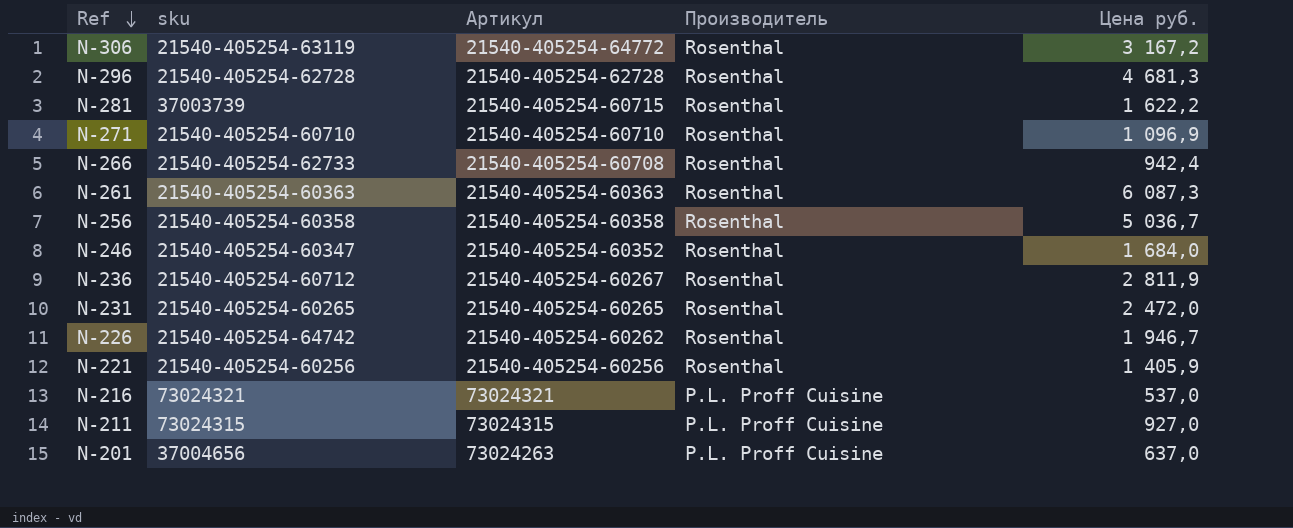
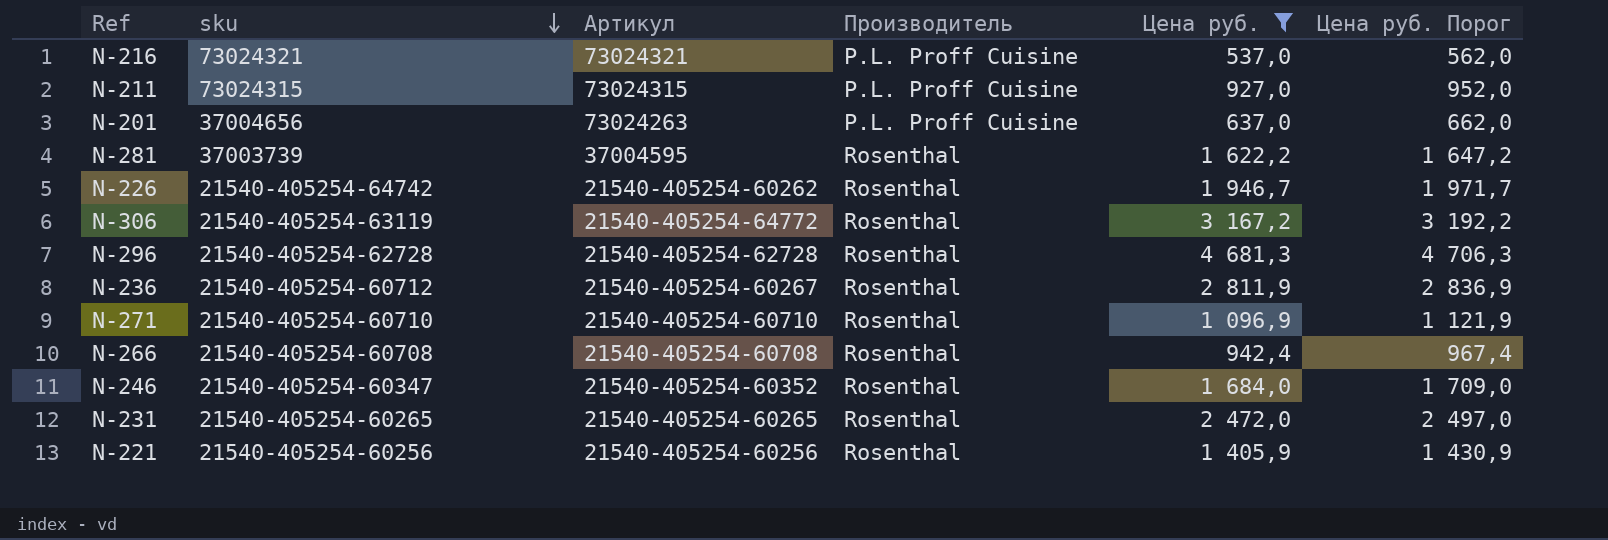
filter: none -> Цена руб. <= 4 681,3
row order: Ref descending -> sku descending
column Цена руб. Порог | formula: none -> [Цена руб.] + 25
N-281 | Артикул: 21540-405254-60715 -> 37004595
N-266 | sku: 21540-405254-62733 -> 21540-405254-60708

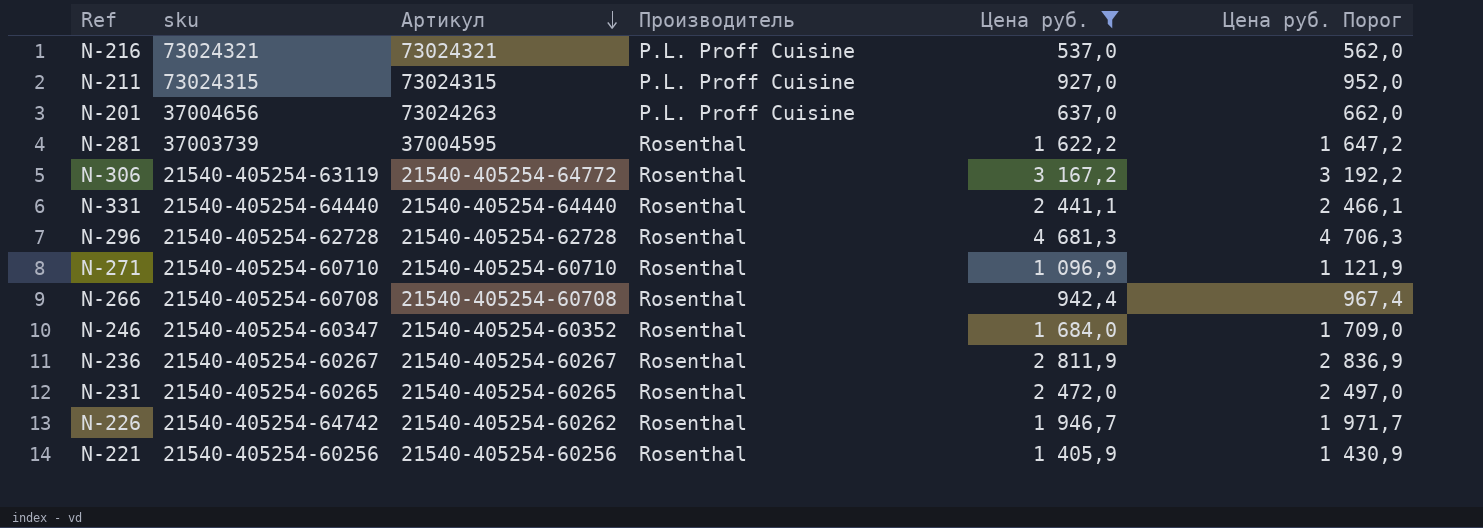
row order: sku descending -> Артикул descending
row N-331: none -> 21540-405254-64440 | 21540-405254-64440 | Rosenthal | 2 441,1 | 2 466,1
N-236 | sku: 21540-405254-60712 -> 21540-405254-60267

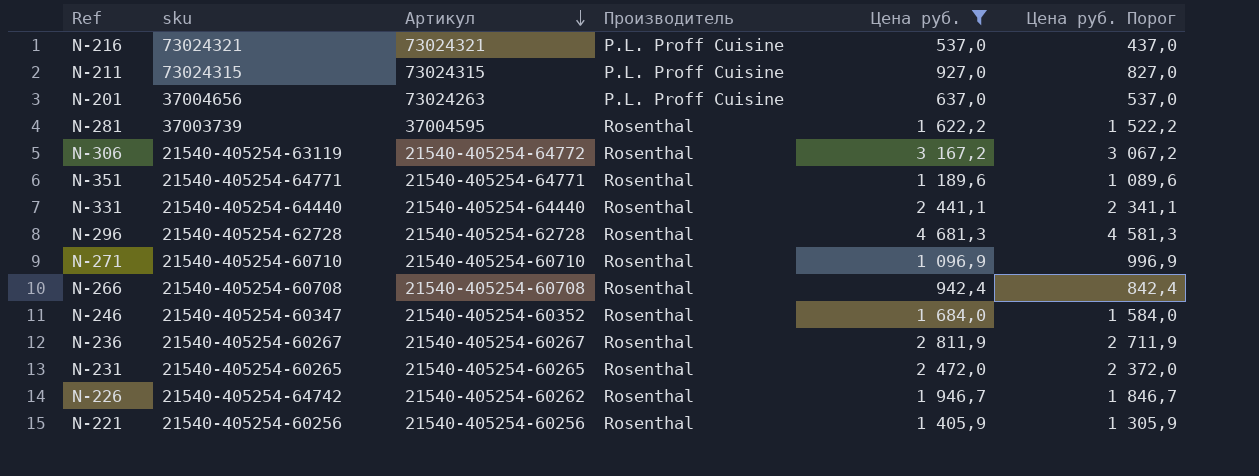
column Цена руб. Порог | formula: [Цена руб.] + 25 -> [Цена руб.] - 100
row N-351: none -> 21540-405254-64771 | 21540-405254-64771 | Rosenthal | 1 189,6 | 1 089,6

